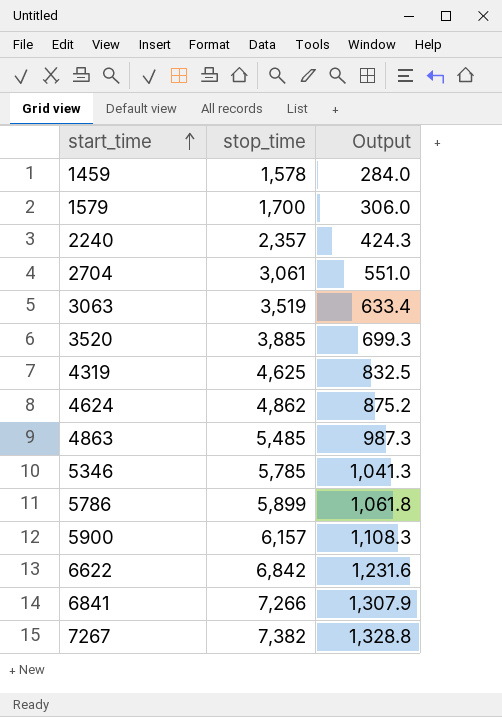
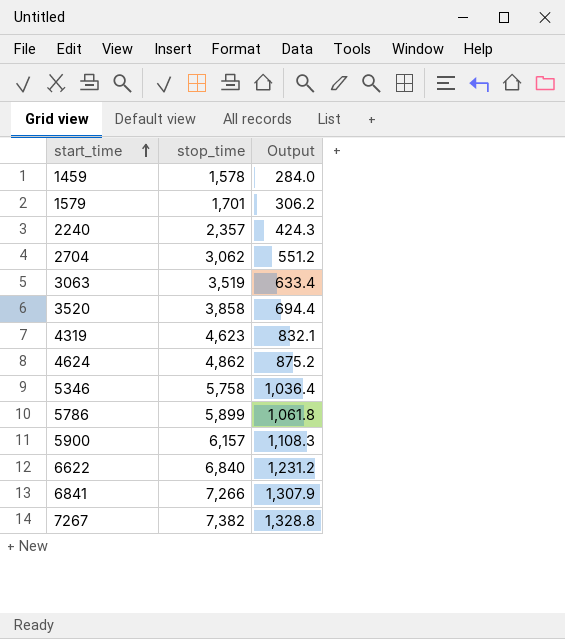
row 4863: 5,485 | 987.3 -> none
1579 | stop_time: 1,700 -> 1,701
1579 | Output: 306.0 -> 306.2
2704 | stop_time: 3,061 -> 3,062
2704 | Output: 551.0 -> 551.2
3520 | stop_time: 3,885 -> 3,858
3520 | Output: 699.3 -> 694.4
4319 | stop_time: 4,625 -> 4,623
4319 | Output: 832.5 -> 832.1
5346 | stop_time: 5,785 -> 5,758
5346 | Output: 1,041.3 -> 1,036.4
6622 | stop_time: 6,842 -> 6,840
6622 | Output: 1,231.6 -> 1,231.2

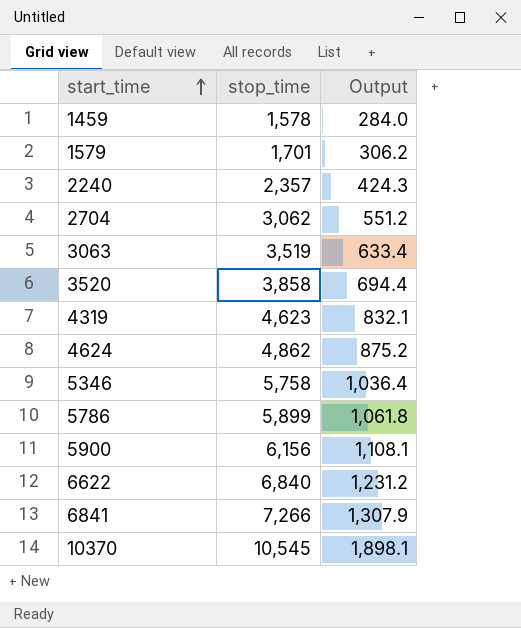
row 7267: 7,382 | 1,328.8 -> none
5900 | stop_time: 6,157 -> 6,156
5900 | Output: 1,108.3 -> 1,108.1
row 10370: none -> 10,545 | 1,898.1

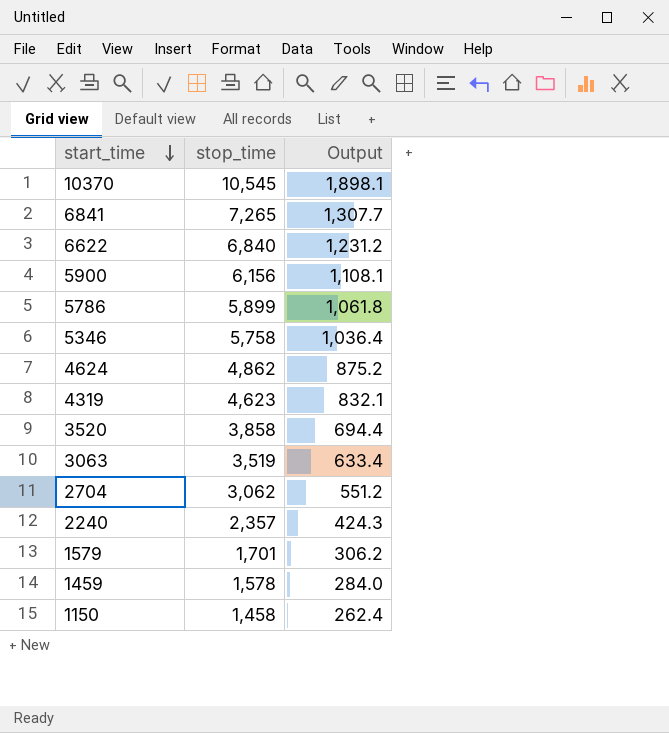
row order: start_time ascending -> start_time descending
6841 | stop_time: 7,266 -> 7,265
6841 | Output: 1,307.9 -> 1,307.7
row 1150: none -> 1,458 | 262.4

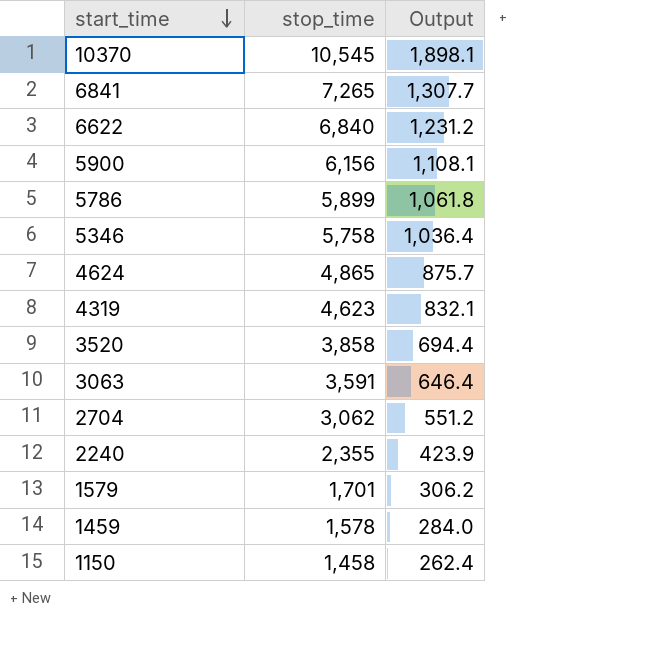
4624 | stop_time: 4,862 -> 4,865
4624 | Output: 875.2 -> 875.7
3063 | stop_time: 3,519 -> 3,591
3063 | Output: 633.4 -> 646.4
2240 | stop_time: 2,357 -> 2,355
2240 | Output: 424.3 -> 423.9

